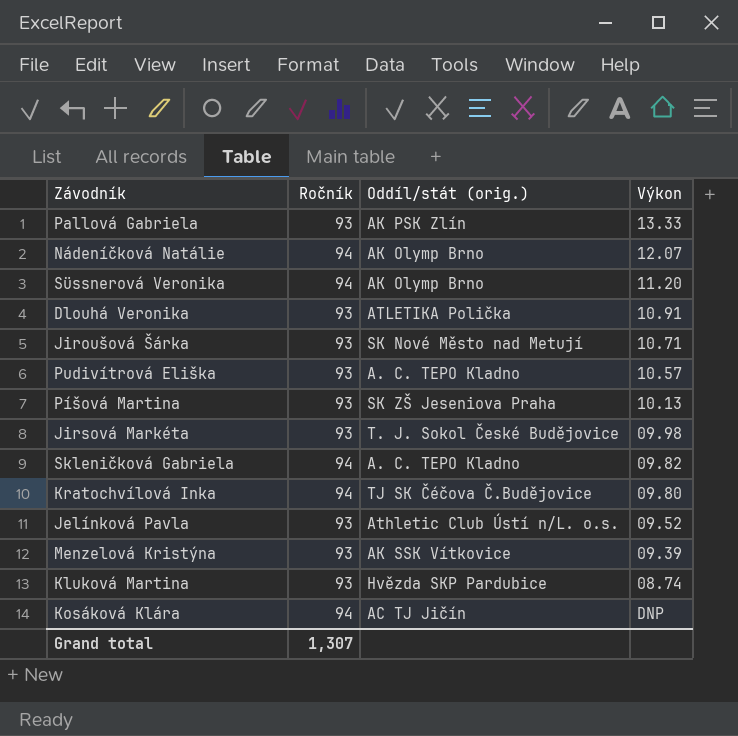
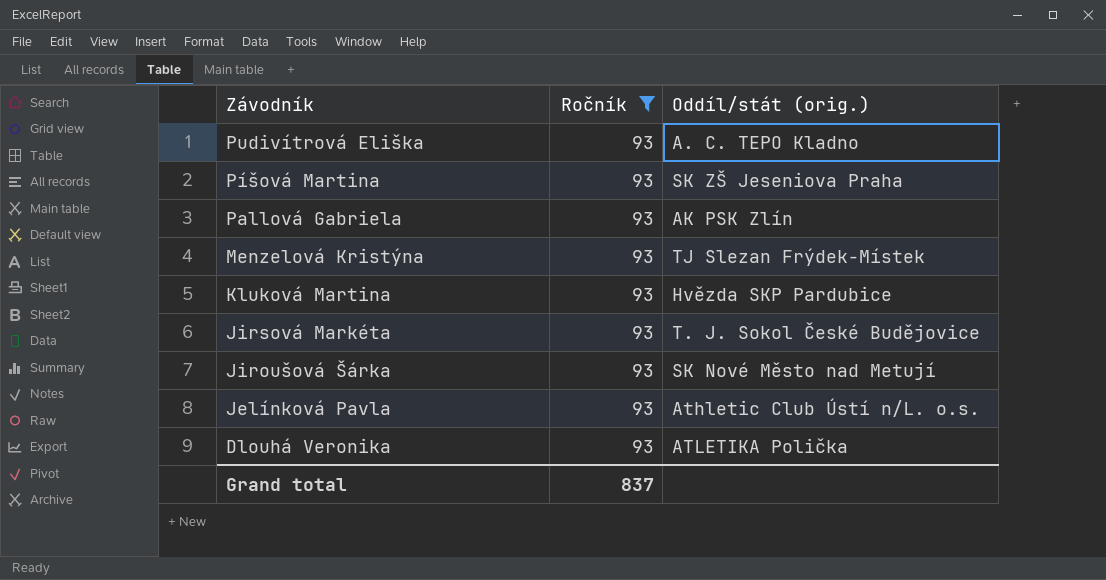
filter: none -> Ročník = 93
row order: none -> Závodník descending
column Výkon | position: 4 -> none
Menzelová Kristýna | Oddíl/stát (orig.): AK SSK Vítkovice -> TJ Slezan Frýdek-Místek
Grand total | Ročník: 1,307 -> 837

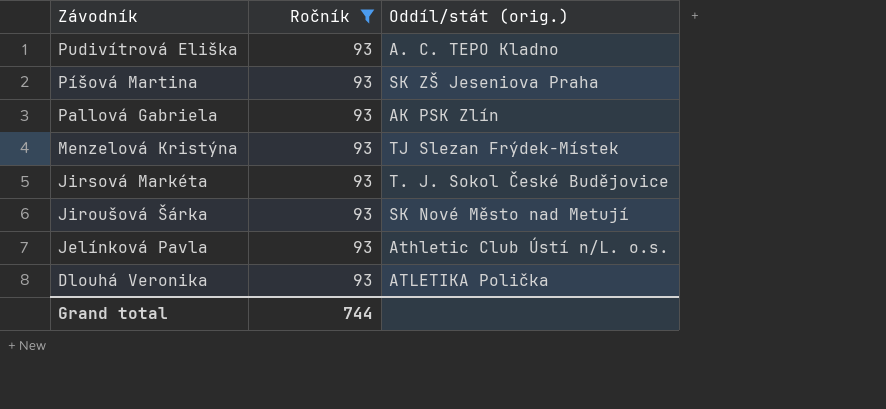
row Kluková Martina: 93 | Hvězda SKP Pardubice -> none
Grand total | Ročník: 837 -> 744

